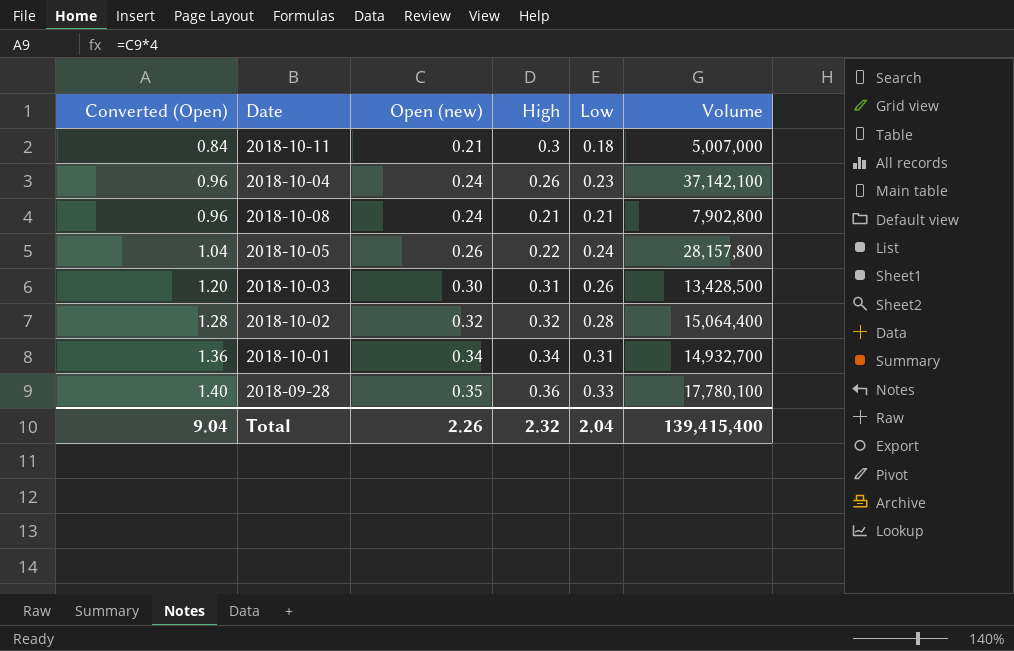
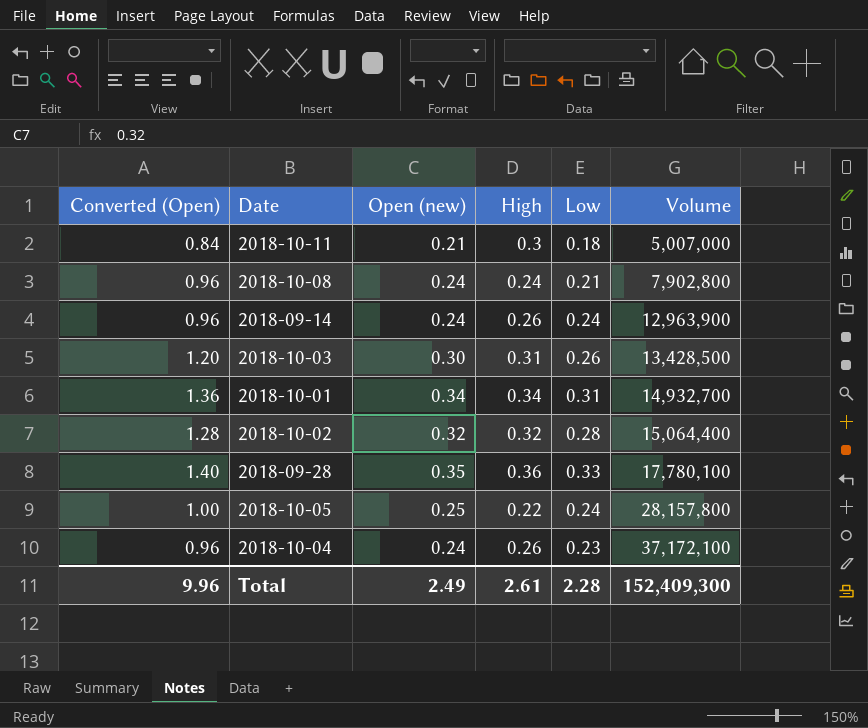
row order: Converted (Open) ascending -> Volume ascending
2018-10-08 | High: 0.21 -> 0.24
row 2018-09-14: none -> 0.96 | 0.24 | 0.26 | 0.24 | 12,963,900
2018-10-05 | Converted (Open): 1.04 -> 1.00
2018-10-05 | Open (new): 0.26 -> 0.25
2018-10-04 | Volume: 37,142,100 -> 37,172,100
Total | Converted (Open): 9.04 -> 9.96
Total | Open (new): 2.26 -> 2.49
Total | High: 2.32 -> 2.61
Total | Low: 2.04 -> 2.28
Total | Volume: 139,415,400 -> 152,409,300

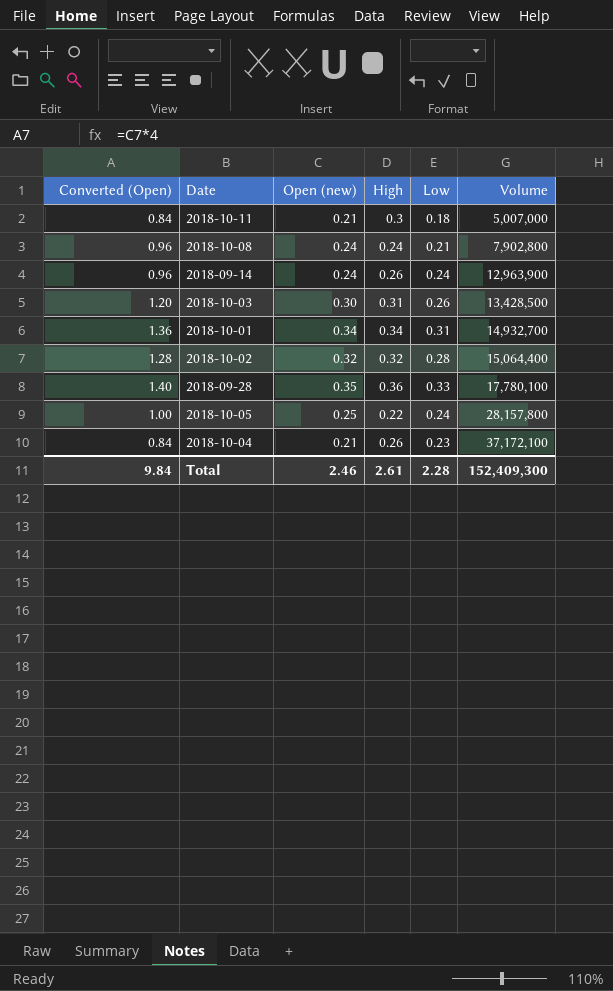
2018-10-04 | Converted (Open): 0.96 -> 0.84
2018-10-04 | Open (new): 0.24 -> 0.21
Total | Converted (Open): 9.96 -> 9.84
Total | Open (new): 2.49 -> 2.46

